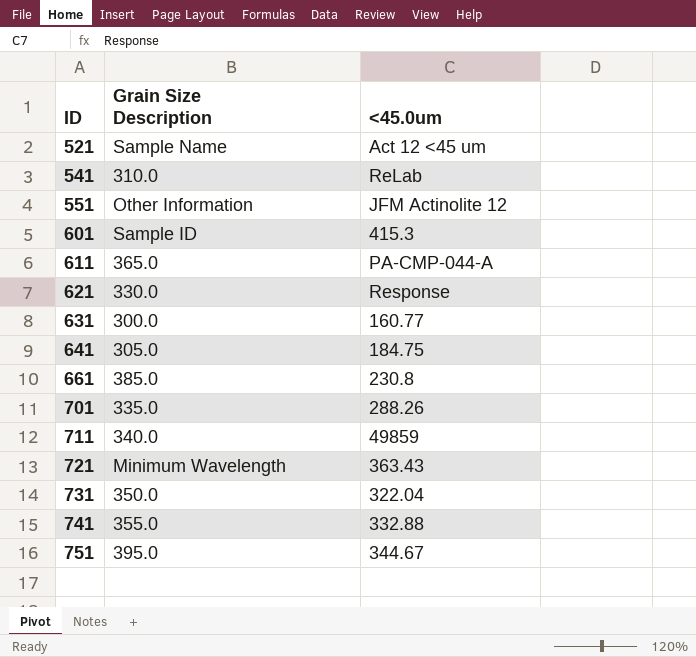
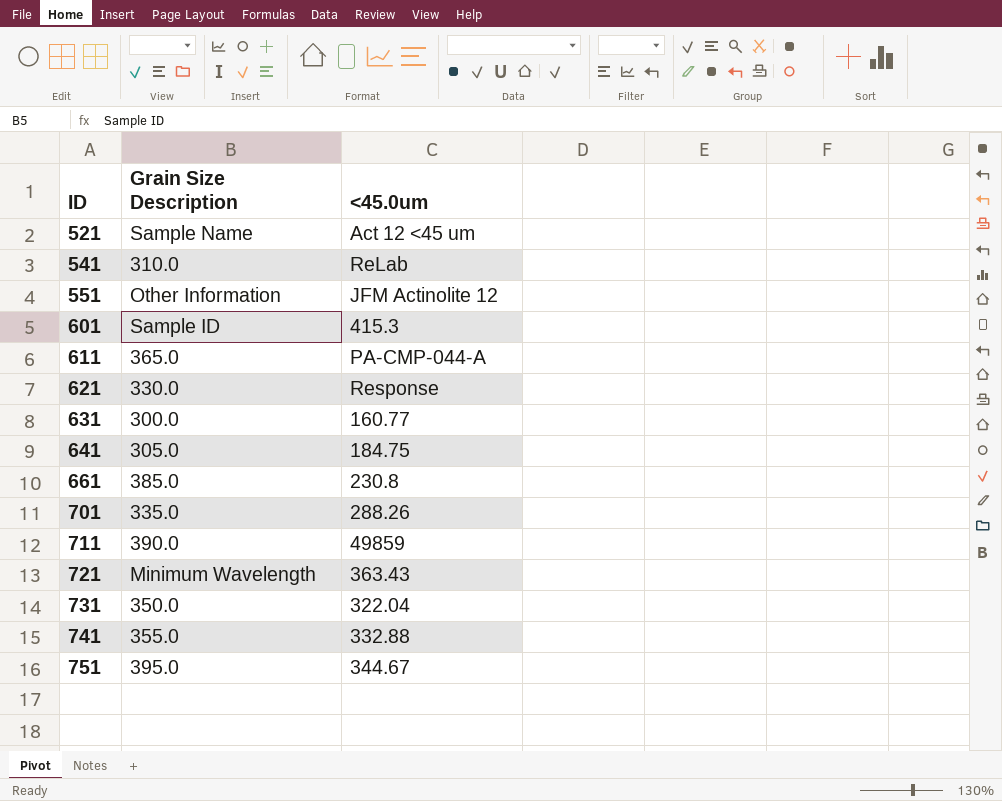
711 | Grain Size Description: 340.0 -> 390.0

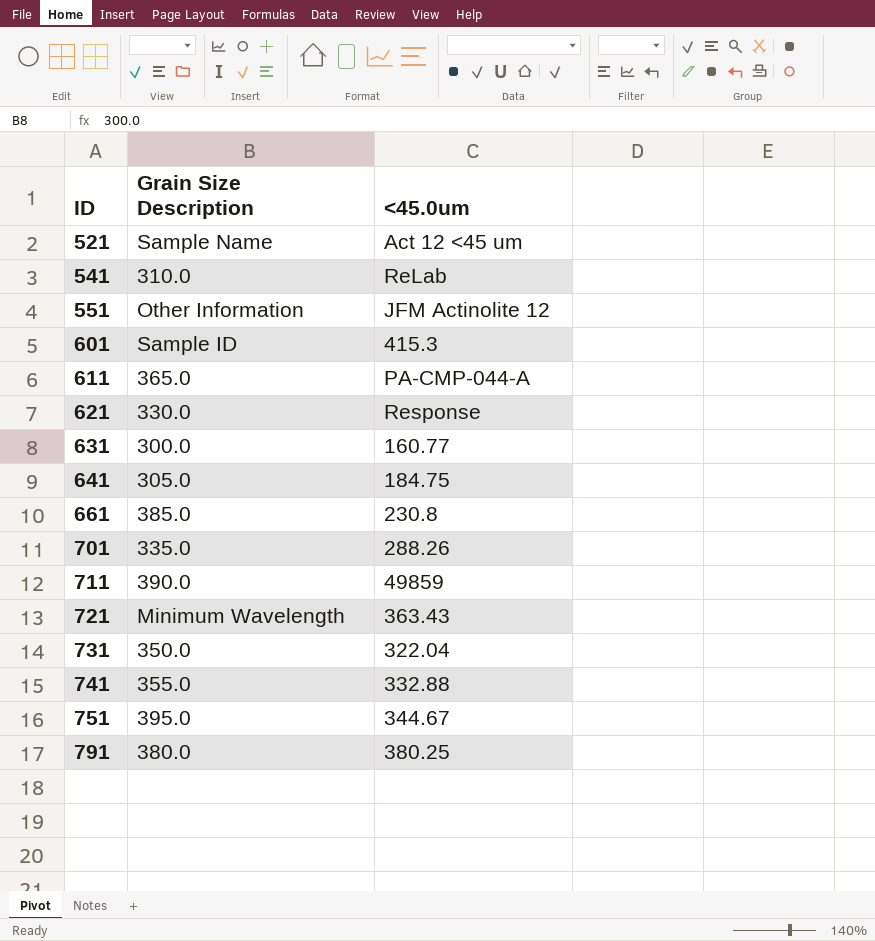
row 791: none -> 380.0 | 380.25

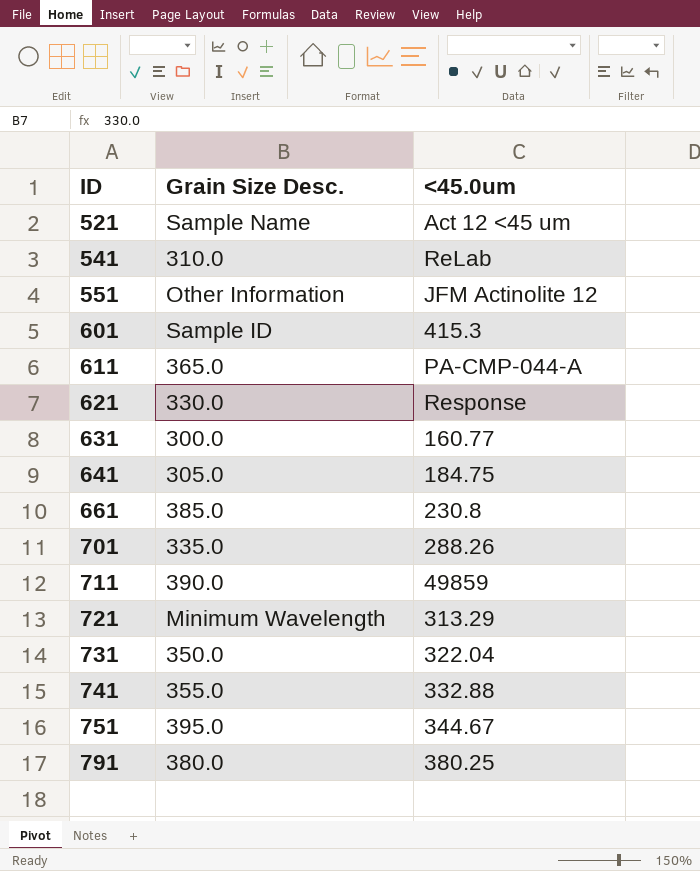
column name: Grain Size Description -> Grain Size Desc.
721 | <45.0um: 363.43 -> 313.29

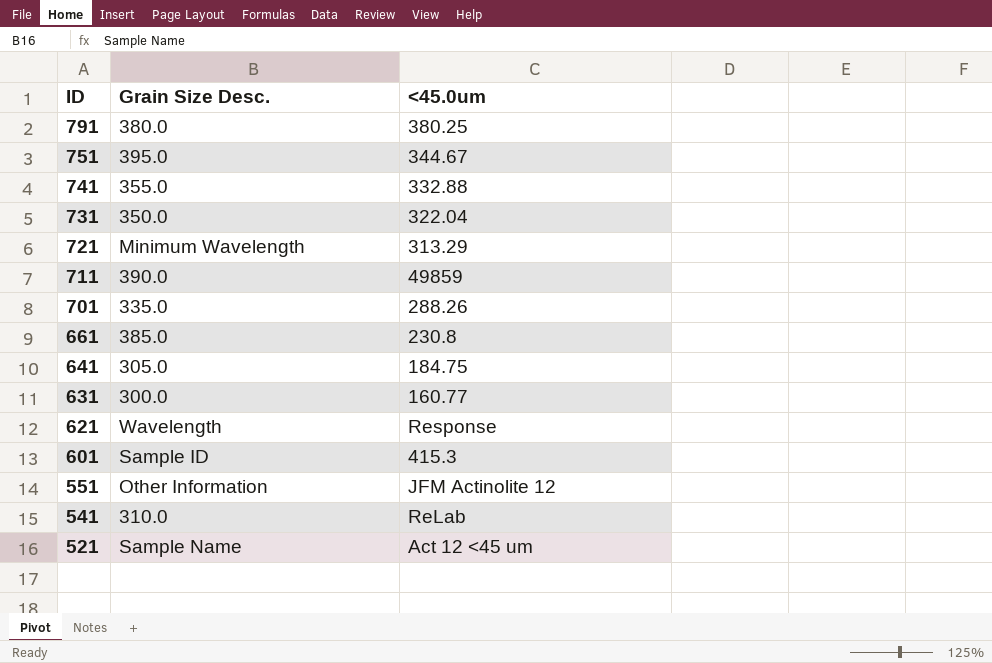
row order: ID ascending -> ID descending
row 611: 365.0 | PA-CMP-044-A -> none
621 | Grain Size Desc.: 330.0 -> Wavelength

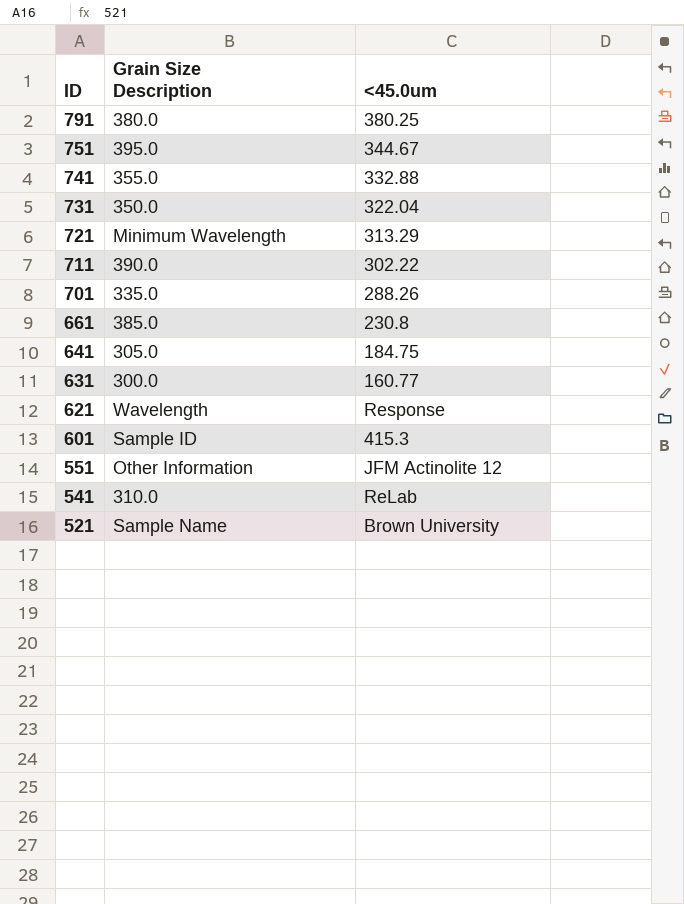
column name: Grain Size Desc. -> Grain Size Description
711 | <45.0um: 49859 -> 302.22
521 | <45.0um: Act 12 <45 um -> Brown University

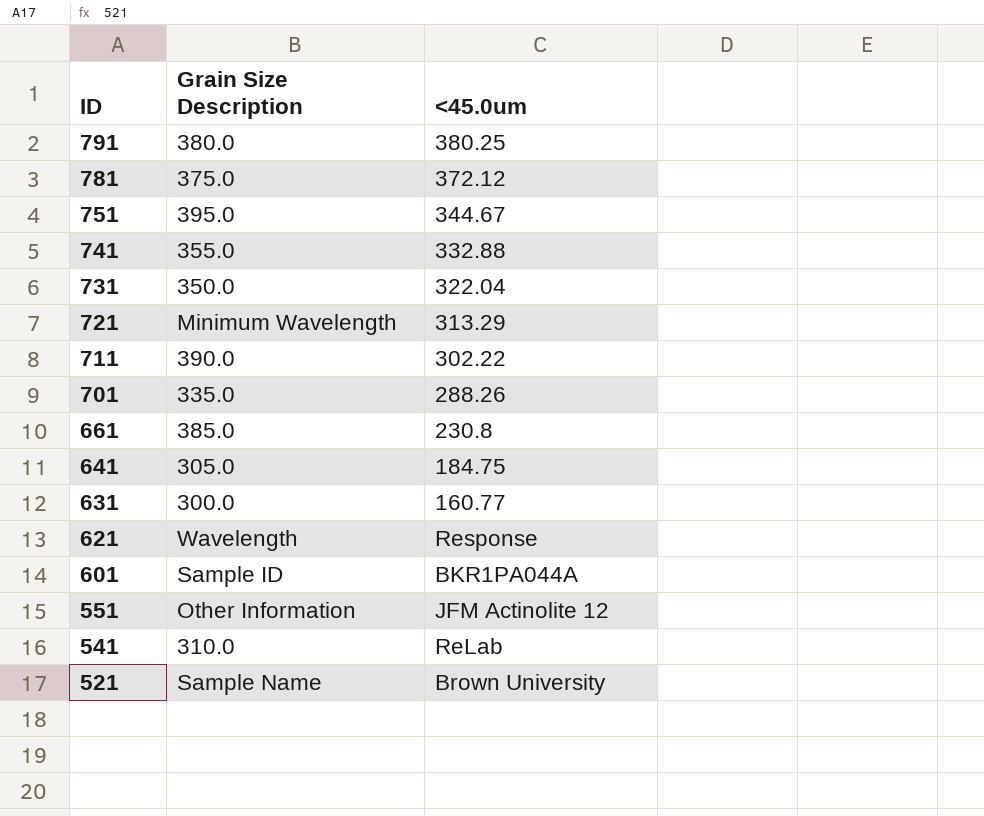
row 781: none -> 375.0 | 372.12
601 | <45.0um: 415.3 -> BKR1PA044A

